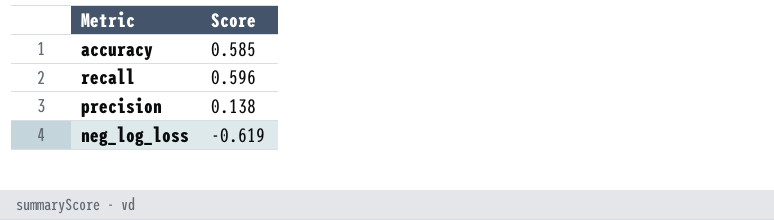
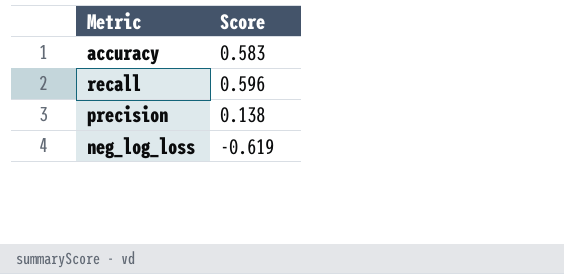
accuracy | Score: 0.585 -> 0.583

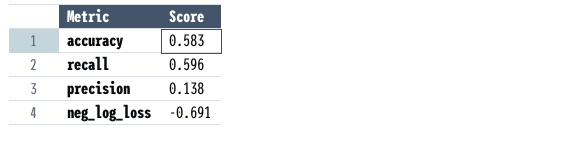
neg_log_loss | Score: -0.619 -> -0.691

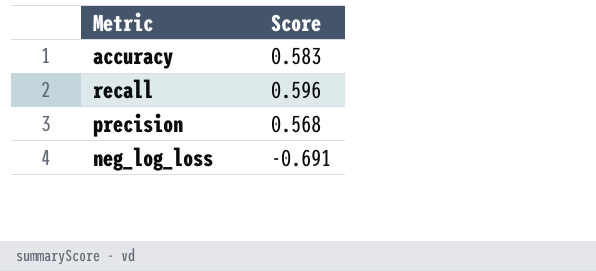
precision | Score: 0.138 -> 0.568

